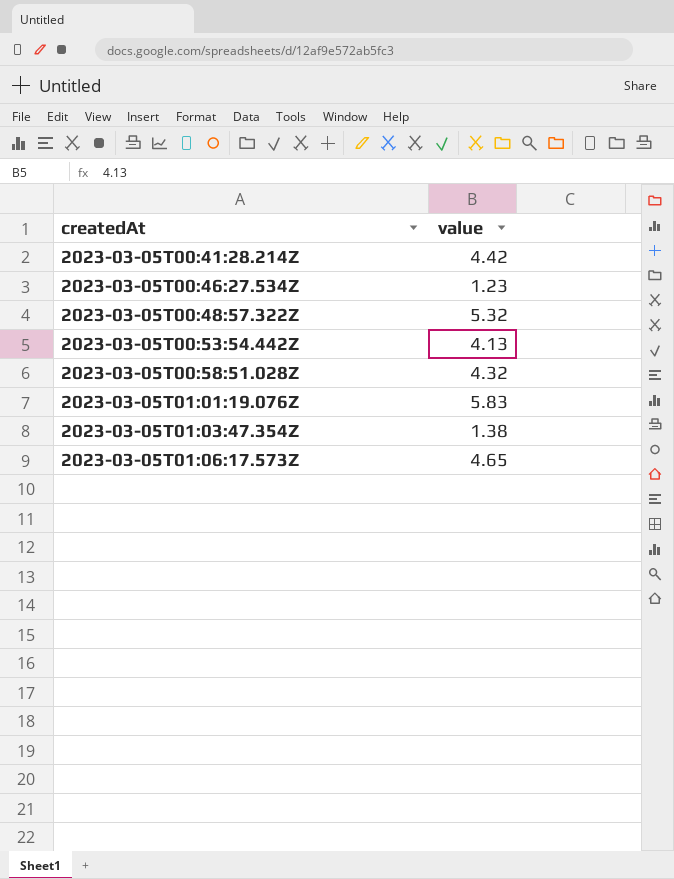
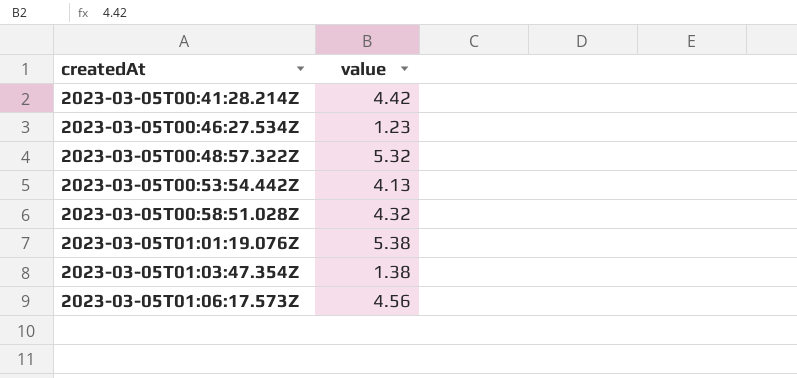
2023-03-05T01:01:19.076Z | value: 5.83 -> 5.38
2023-03-05T01:06:17.573Z | value: 4.65 -> 4.56

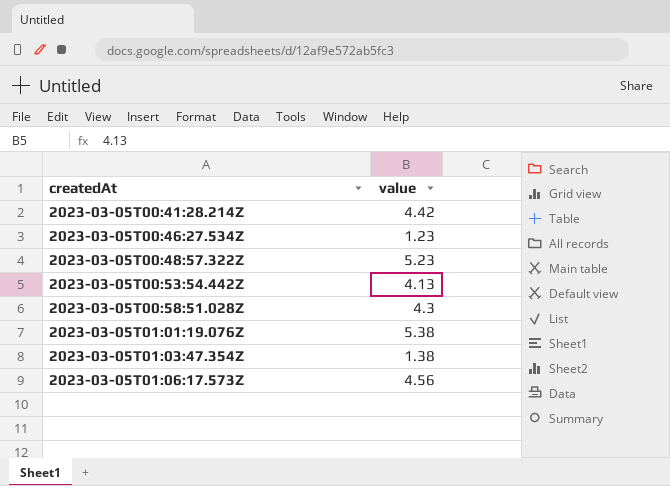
2023-03-05T00:48:57.322Z | value: 5.32 -> 5.23
2023-03-05T00:58:51.028Z | value: 4.32 -> 4.3

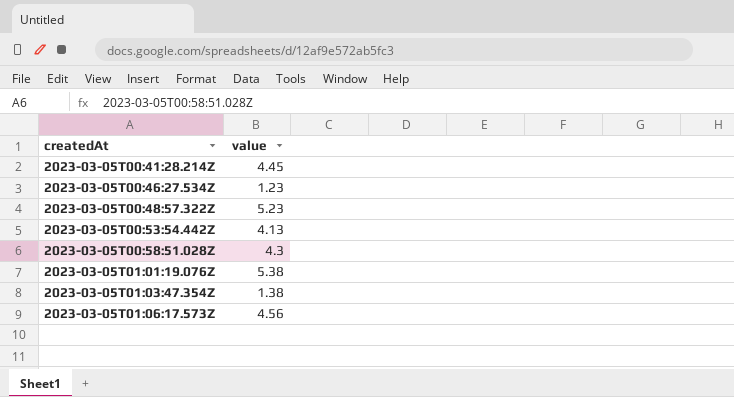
2023-03-05T00:41:28.214Z | value: 4.42 -> 4.45

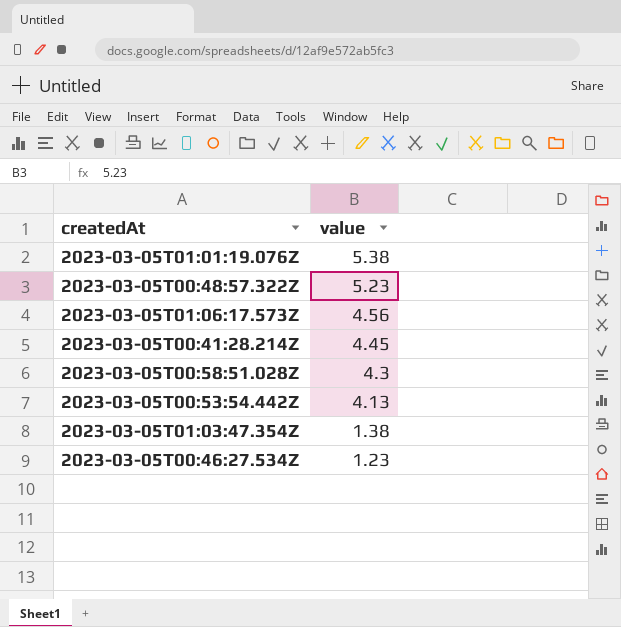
row order: createdAt ascending -> value descending

